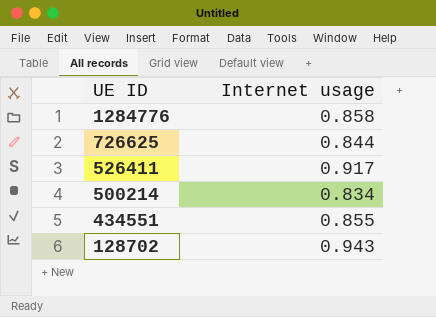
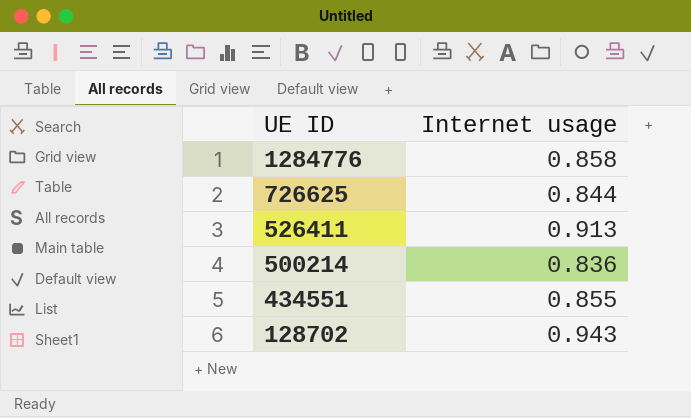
526411 | Internet usage: 0.917 -> 0.913
500214 | Internet usage: 0.834 -> 0.836

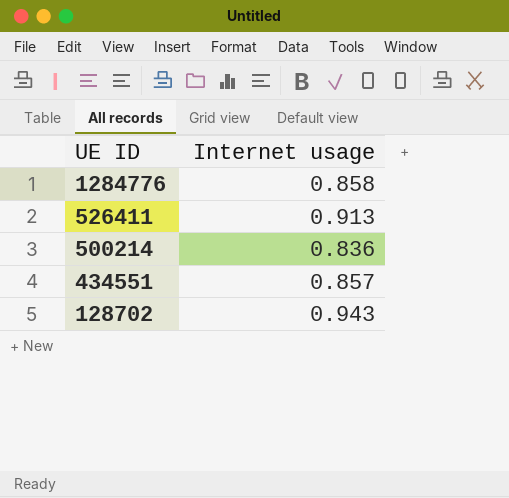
row 726625: 0.844 -> none
434551 | Internet usage: 0.855 -> 0.857

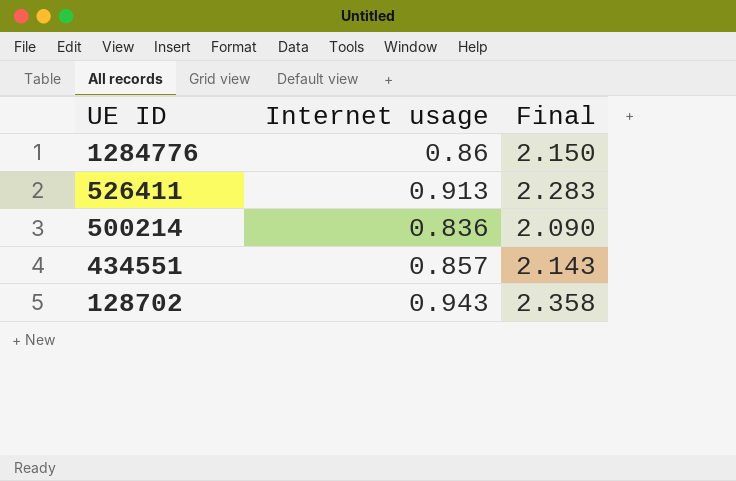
column Final | formula: none -> [Internet usage] * 2.5
1284776 | Internet usage: 0.858 -> 0.86

